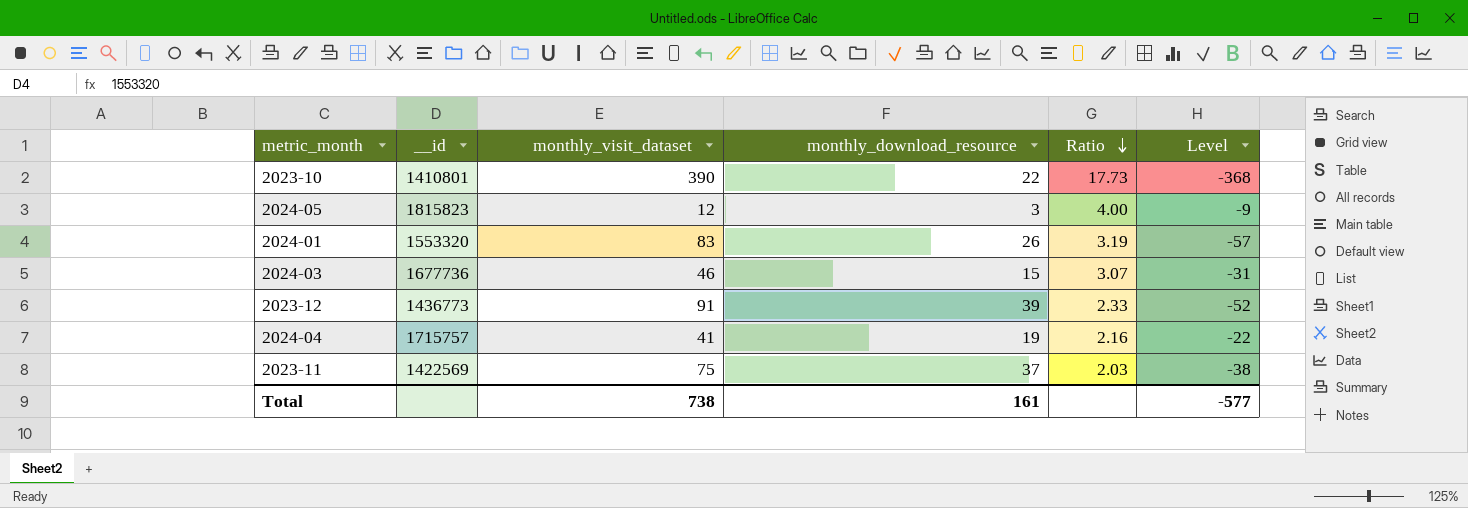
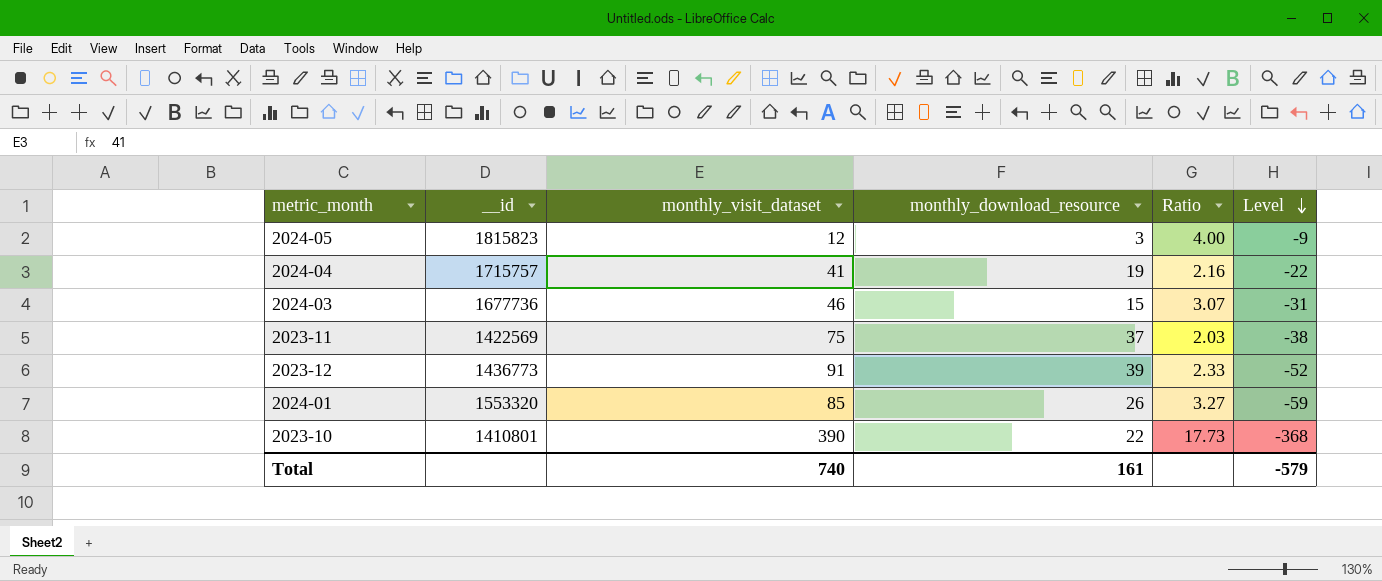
row order: Ratio descending -> Level descending
2024-01 | monthly_visit_dataset: 83 -> 85
2024-01 | Ratio: 3.19 -> 3.27
2024-01 | Level: -57 -> -59
Total | monthly_visit_dataset: 738 -> 740
Total | Level: -577 -> -579

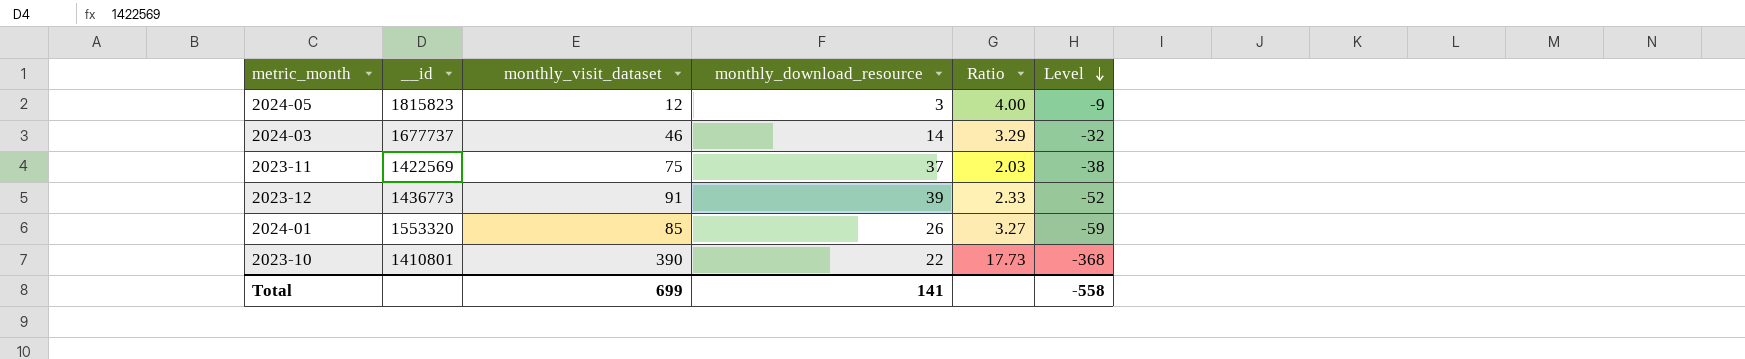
row 2024-04: 1715757 | 41 | 19 | 2.16 | -22 -> none
2024-03 | __id: 1677736 -> 1677737
2024-03 | monthly_download_resource: 15 -> 14
2024-03 | Ratio: 3.07 -> 3.29
2024-03 | Level: -31 -> -32
Total | monthly_visit_dataset: 740 -> 699
Total | monthly_download_resource: 161 -> 141
Total | Level: -579 -> -558

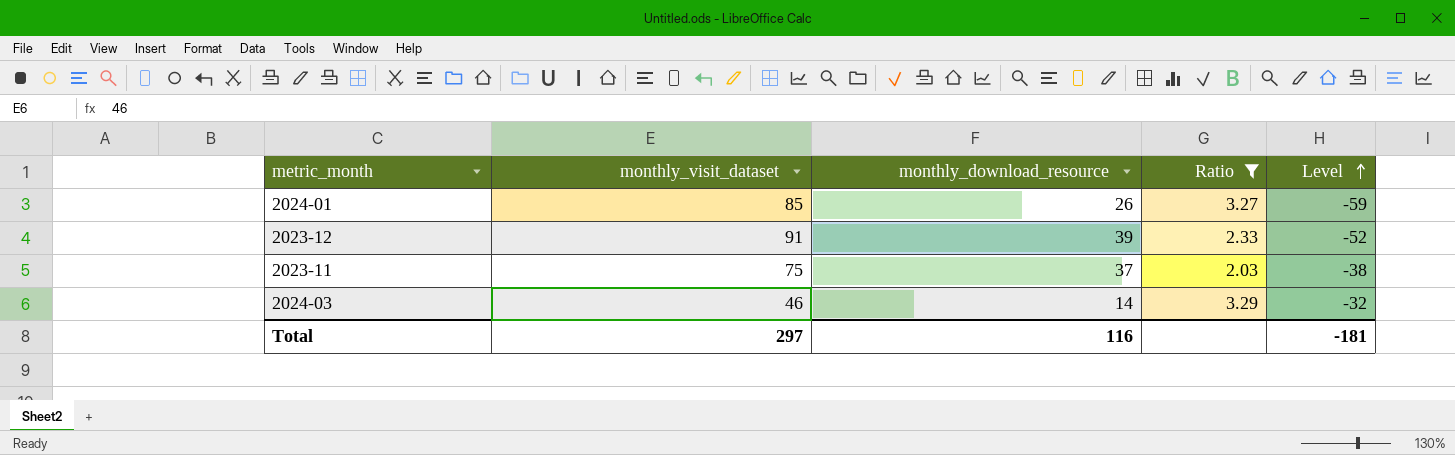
filter: none -> Ratio <= 3.29
row order: Level descending -> Level ascending
column __id | position: 2 -> none
Total | monthly_visit_dataset: 699 -> 297
Total | monthly_download_resource: 141 -> 116
Total | Level: -558 -> -181

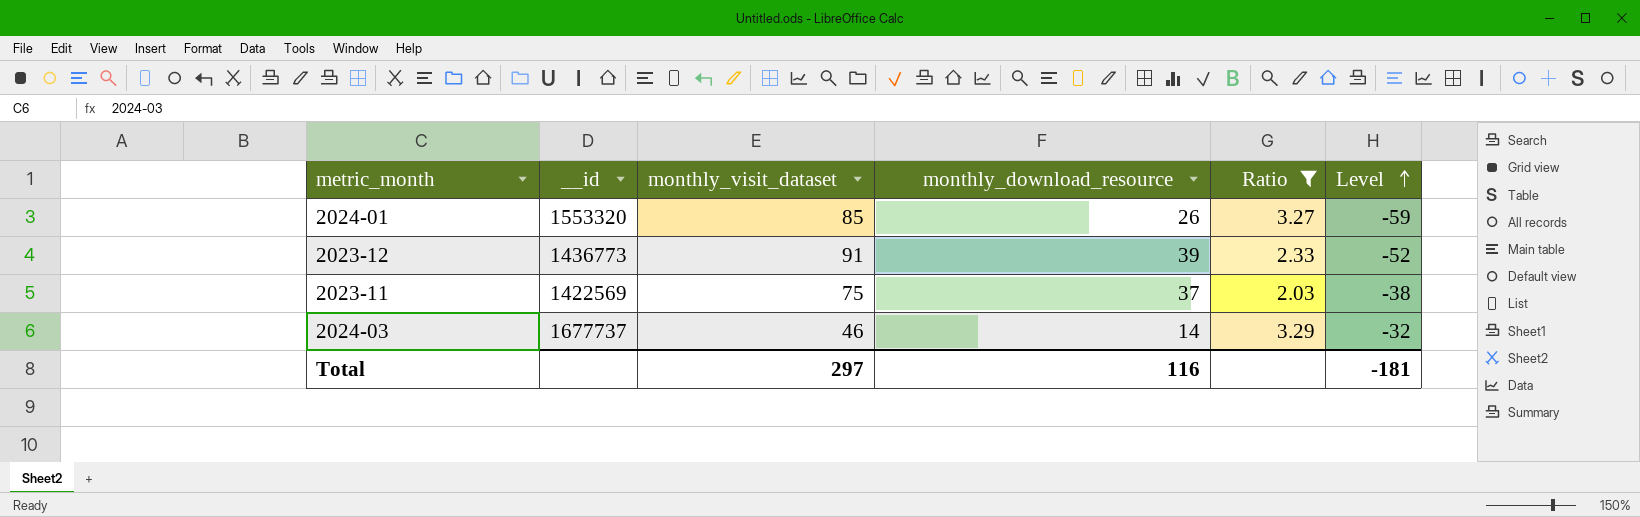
column __id | position: none -> 2

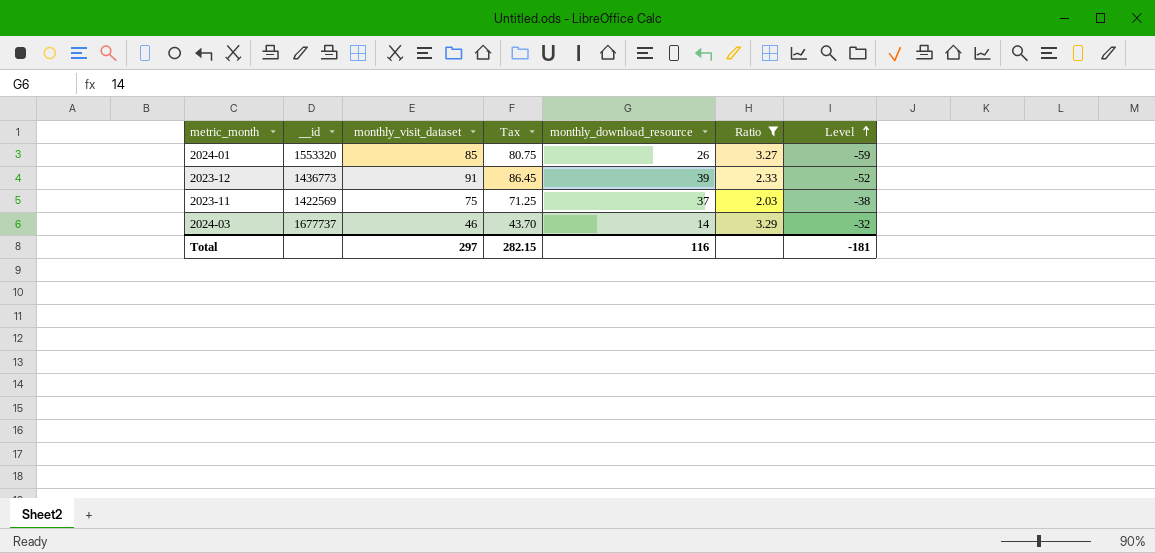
column Tax | formula: none -> [monthly_visit_dataset] * 0.95

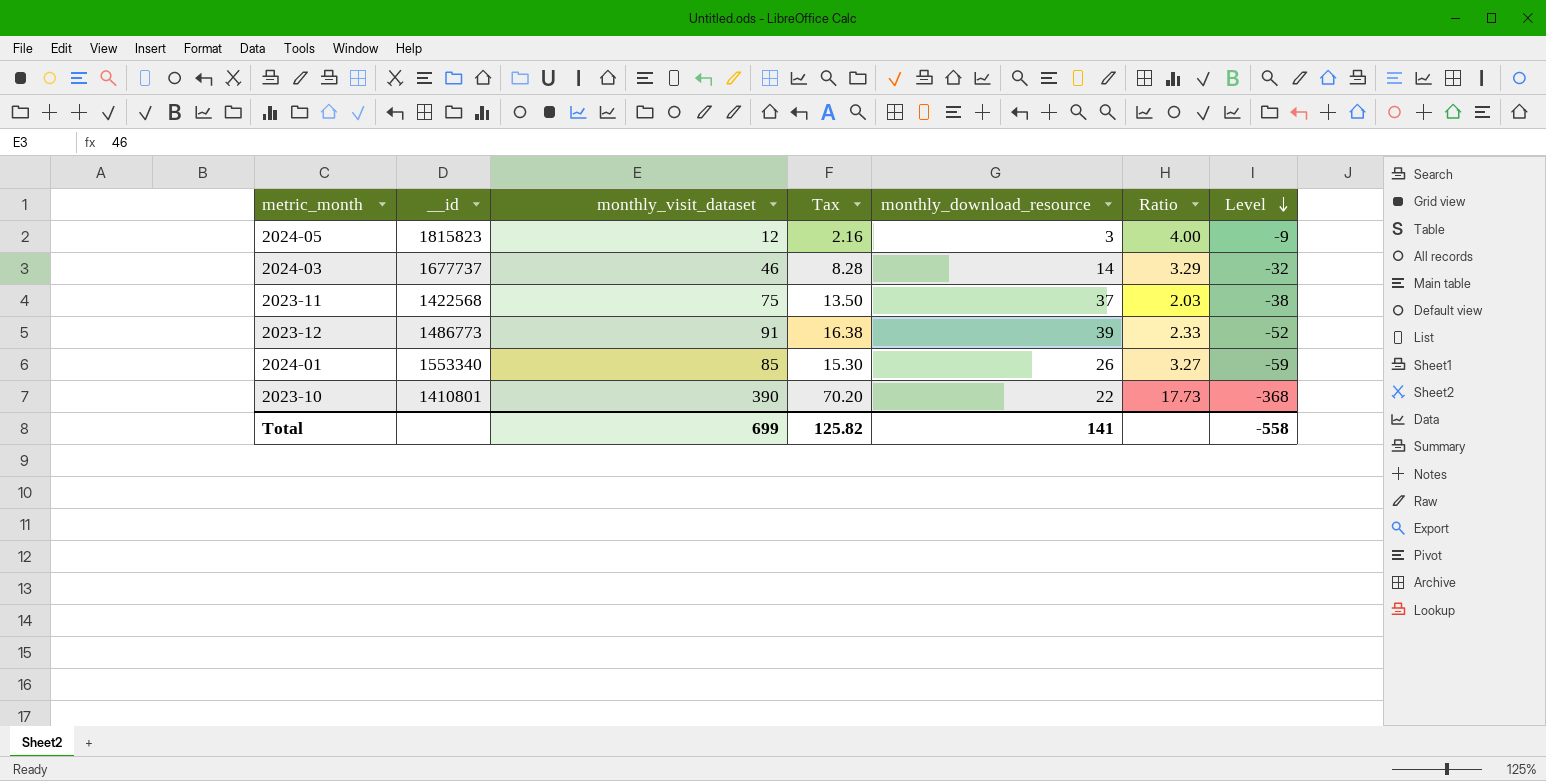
filter: Ratio <= 3.29 -> none
row order: Level ascending -> Level descending
column Tax | formula: [monthly_visit_dataset] * 0.95 -> [monthly_visit_dataset] * 0.18
2023-11 | __id: 1422569 -> 1422568
2023-12 | __id: 1436773 -> 1486773
2024-01 | __id: 1553320 -> 1553340
Total | monthly_visit_dataset: 297 -> 699
Total | Tax: 282.15 -> 125.82
Total | monthly_download_resource: 116 -> 141
Total | Level: -181 -> -558

